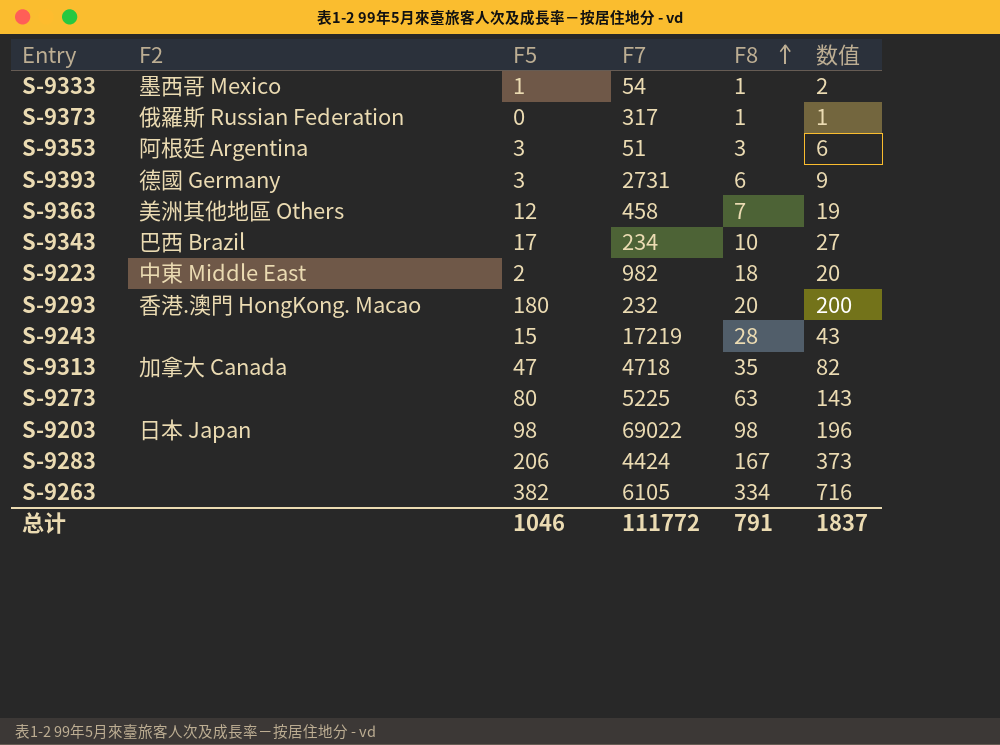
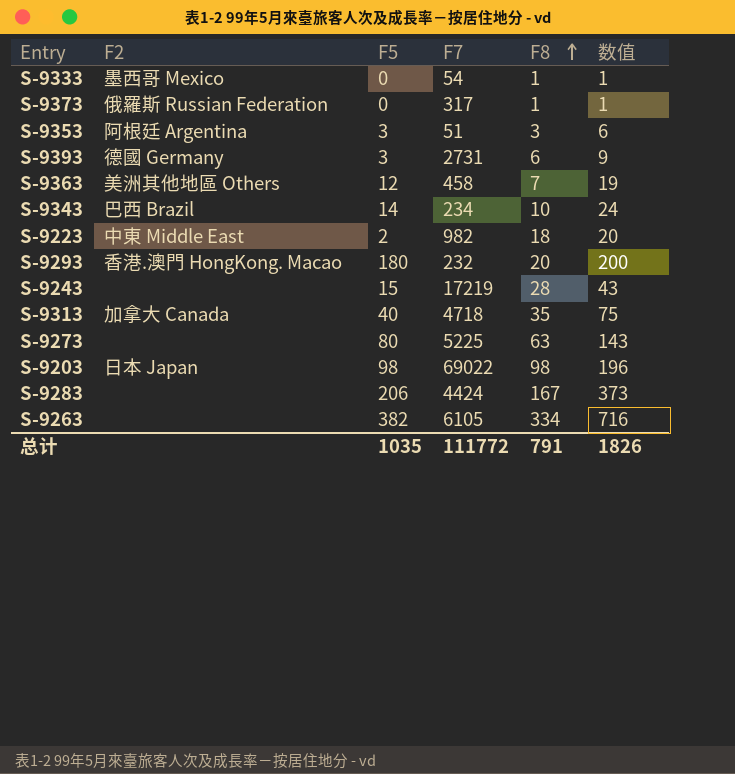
S-9333 | F5: 1 -> 0
S-9333 | 数值: 2 -> 1
S-9343 | F5: 17 -> 14
S-9343 | 数值: 27 -> 24
S-9313 | F5: 47 -> 40
S-9313 | 数值: 82 -> 75
总计 | F5: 1046 -> 1035
总计 | 数值: 1837 -> 1826

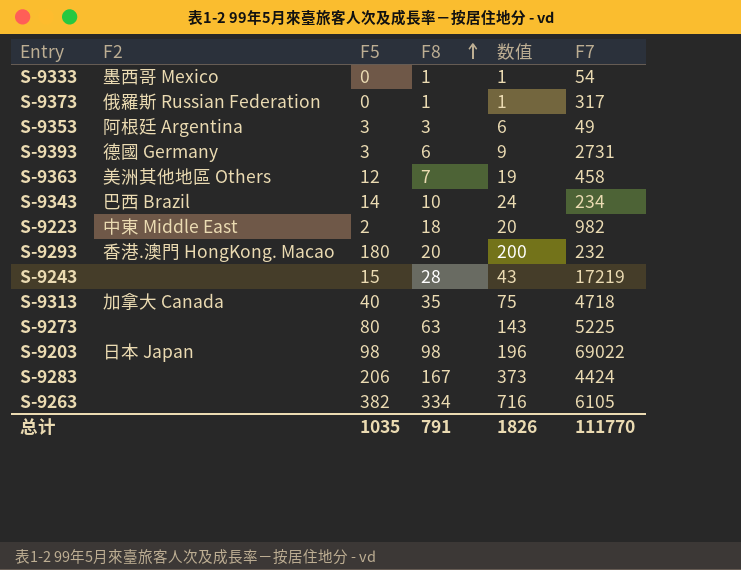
column F7 | position: 4 -> 6
S-9353 | F7: 51 -> 49
总计 | F7: 111772 -> 111770

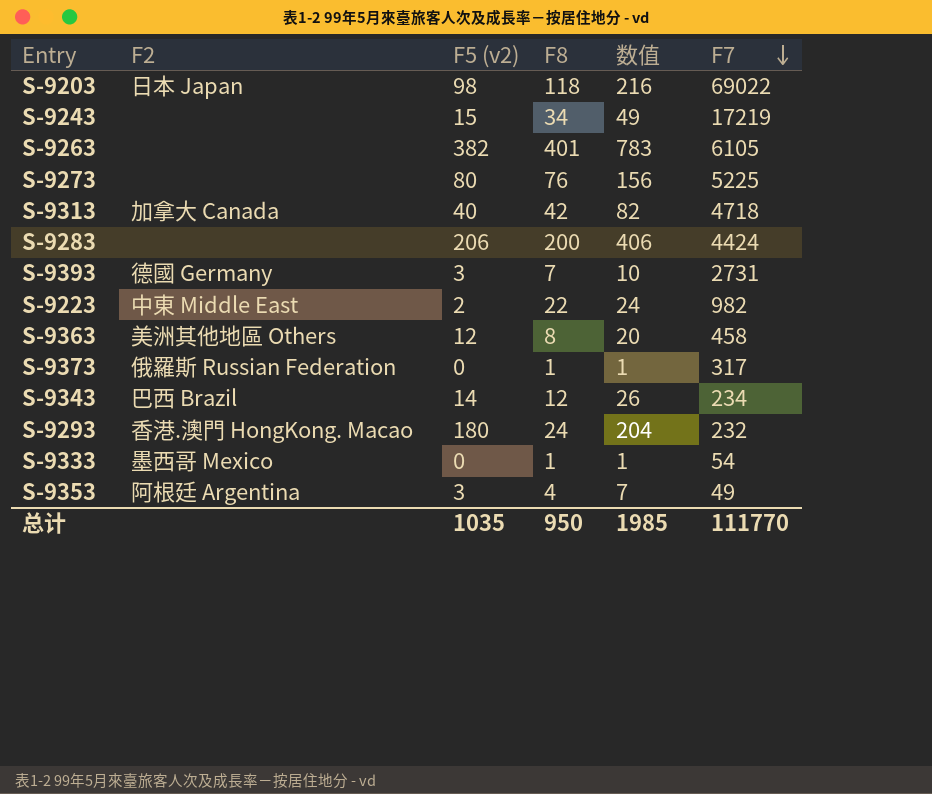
row order: F8 ascending -> F7 descending
column name: F5 -> F5 (v2)
S-9203 | F8: 98 -> 118
S-9203 | 数值: 196 -> 216
S-9243 | F8: 28 -> 34
S-9243 | 数值: 43 -> 49
S-9263 | F8: 334 -> 401
S-9263 | 数值: 716 -> 783
S-9273 | F8: 63 -> 76
S-9273 | 数值: 143 -> 156
S-9313 | F8: 35 -> 42
S-9313 | 数值: 75 -> 82
S-9283 | F8: 167 -> 200
S-9283 | 数值: 373 -> 406
S-9393 | F8: 6 -> 7
S-9393 | 数值: 9 -> 10
S-9223 | F8: 18 -> 22
S-9223 | 数值: 20 -> 24
S-9363 | F8: 7 -> 8
S-9363 | 数值: 19 -> 20
S-9343 | F8: 10 -> 12
S-9343 | 数值: 24 -> 26
S-9293 | F8: 20 -> 24
S-9293 | 数值: 200 -> 204
S-9353 | F8: 3 -> 4
S-9353 | 数值: 6 -> 7
总计 | F8: 791 -> 950
总计 | 数值: 1826 -> 1985

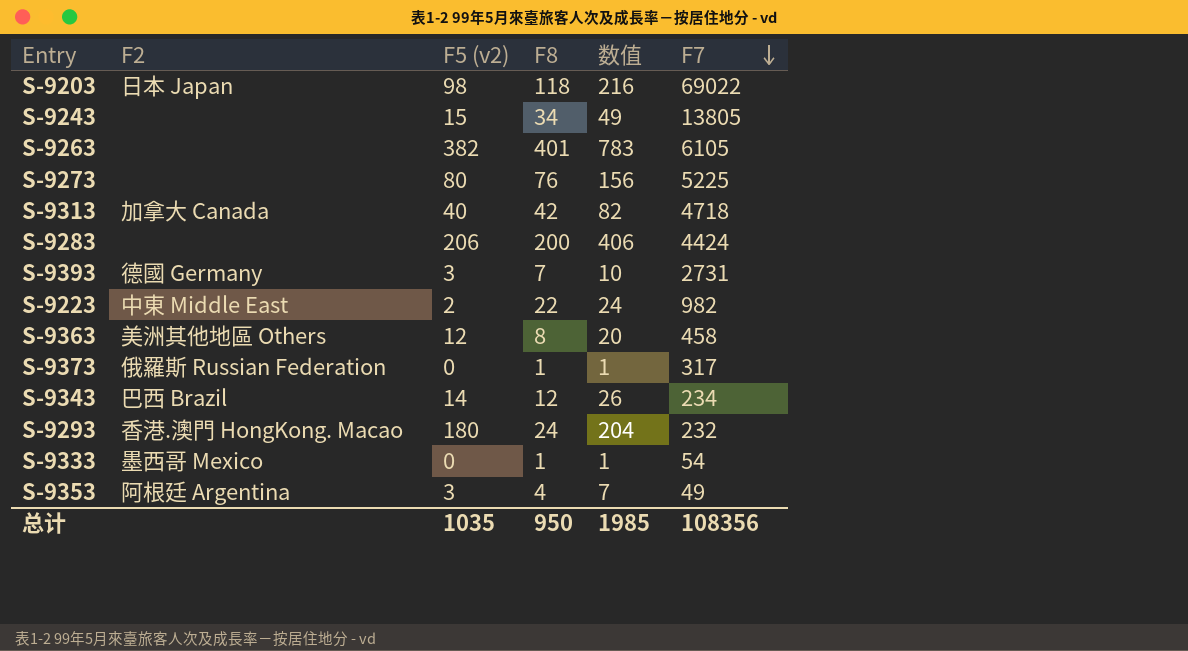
S-9243 | F7: 17219 -> 13805
总计 | F7: 111770 -> 108356

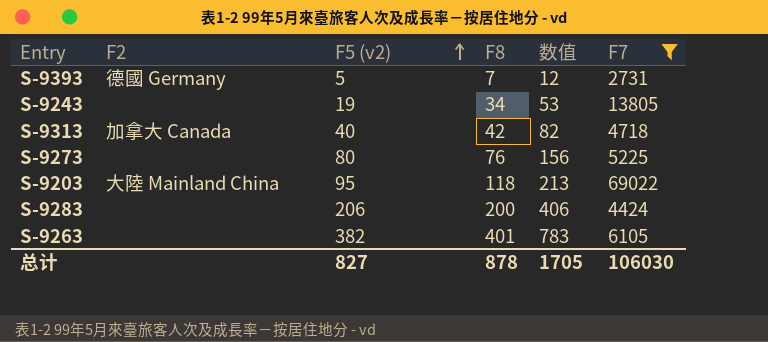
filter: none -> F7 >= 2731
row order: F7 descending -> F5 (v2) ascending
S-9393 | F5 (v2): 3 -> 5
S-9393 | 数值: 10 -> 12
S-9243 | F5 (v2): 15 -> 19
S-9243 | 数值: 49 -> 53
S-9203 | F2: 日本 Japan -> 大陸 Mainland China
S-9203 | F5 (v2): 98 -> 95
S-9203 | 数值: 216 -> 213
总计 | F5 (v2): 1035 -> 827
总计 | F8: 950 -> 878
总计 | 数值: 1985 -> 1705
总计 | F7: 108356 -> 106030

